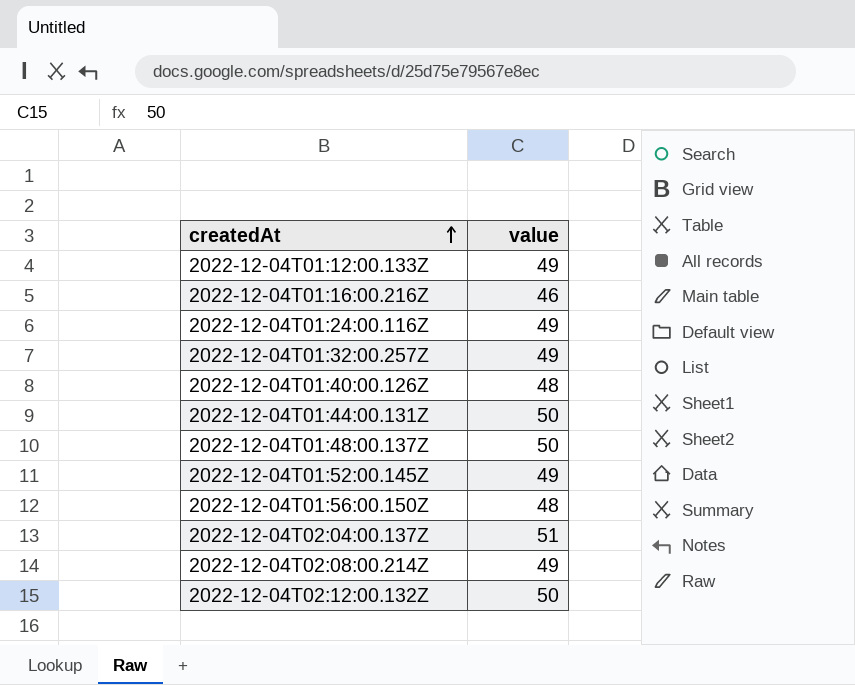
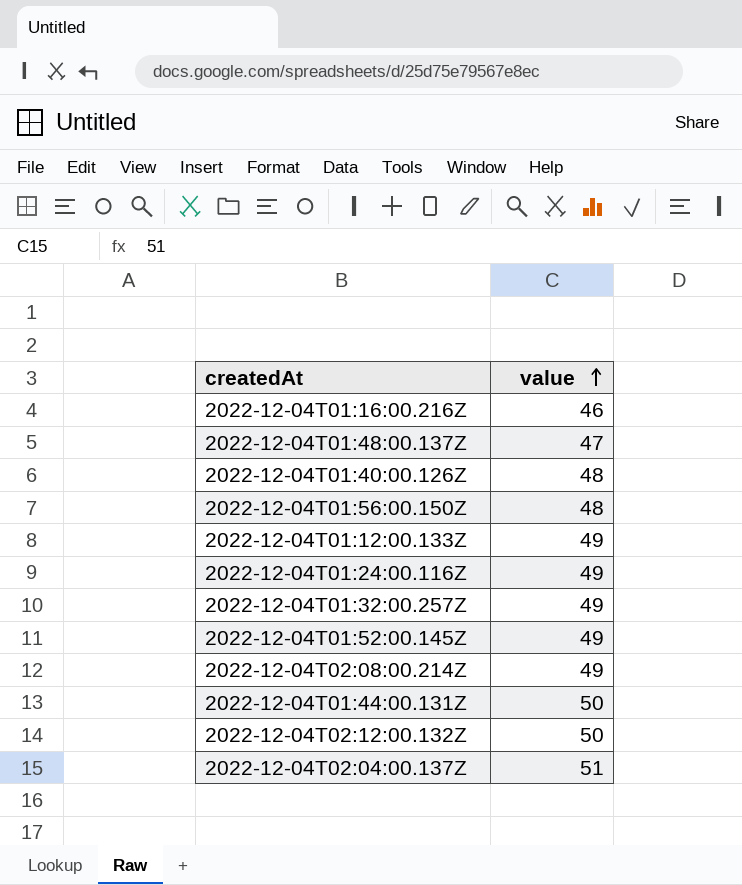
row order: createdAt ascending -> value ascending
2022-12-04T01:48:00.137Z | value: 50 -> 47

